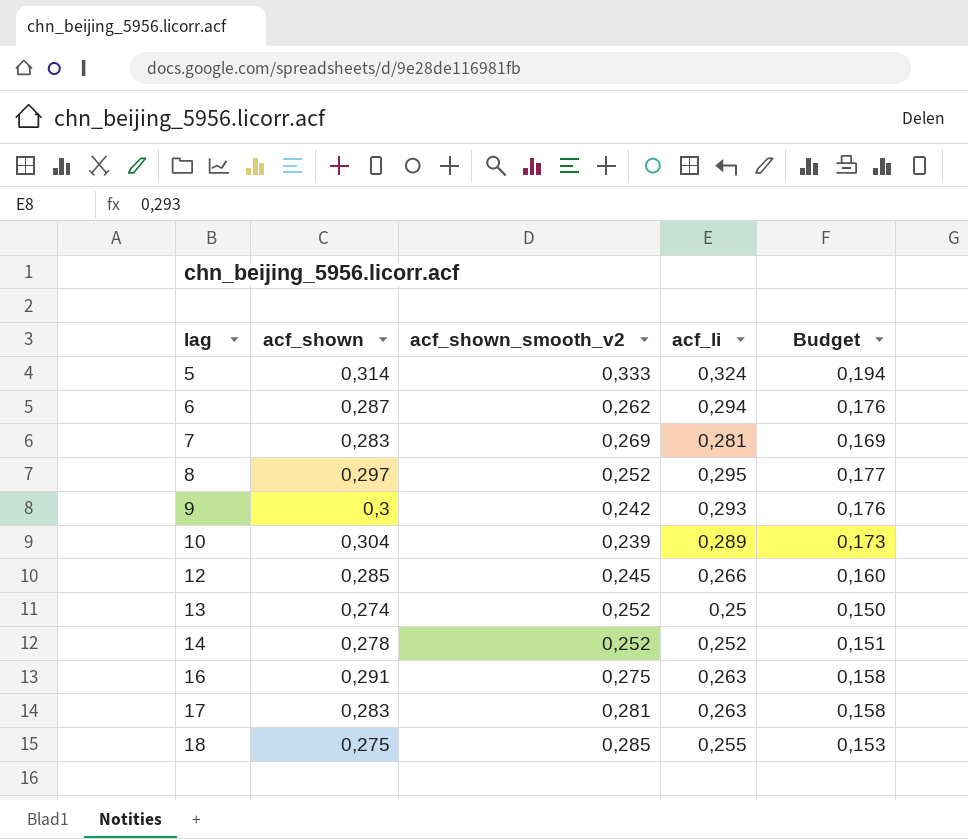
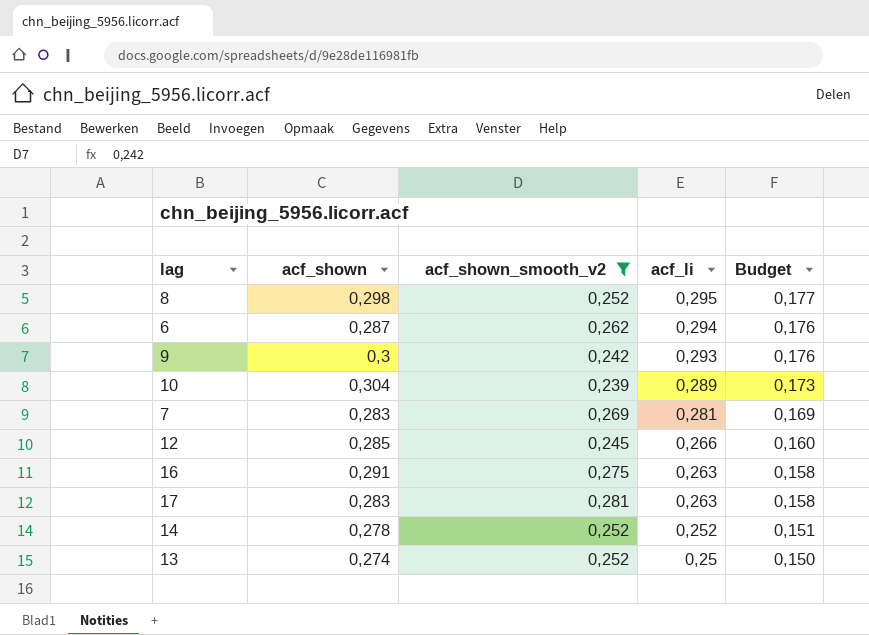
filter: none -> acf_shown_smooth_v2 <= 0,281
row order: lag ascending -> acf_li descending
8 | acf_shown: 0,297 -> 0,298

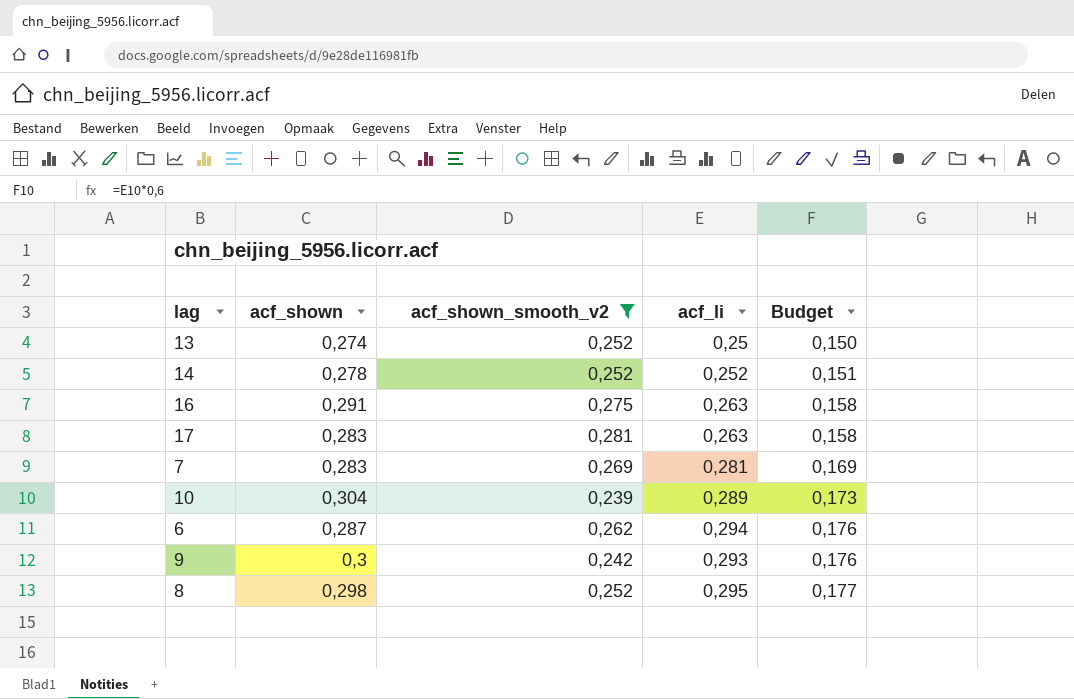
row order: acf_li descending -> Budget ascending
row 12: 0,285 | 0,245 | 0,266 | 0,160 -> none

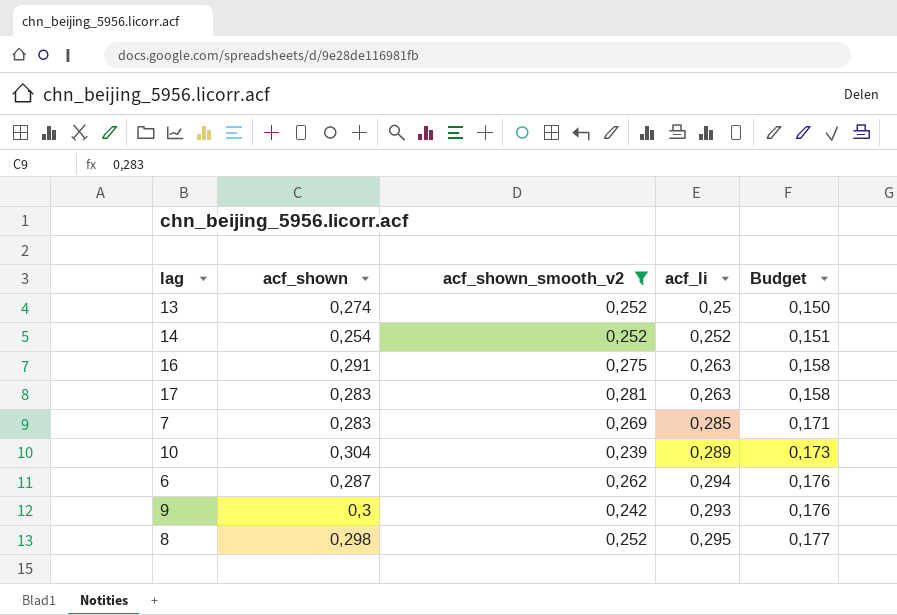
14 | acf_shown: 0,278 -> 0,254
7 | acf_li: 0,281 -> 0,285
7 | Budget: 0,169 -> 0,171

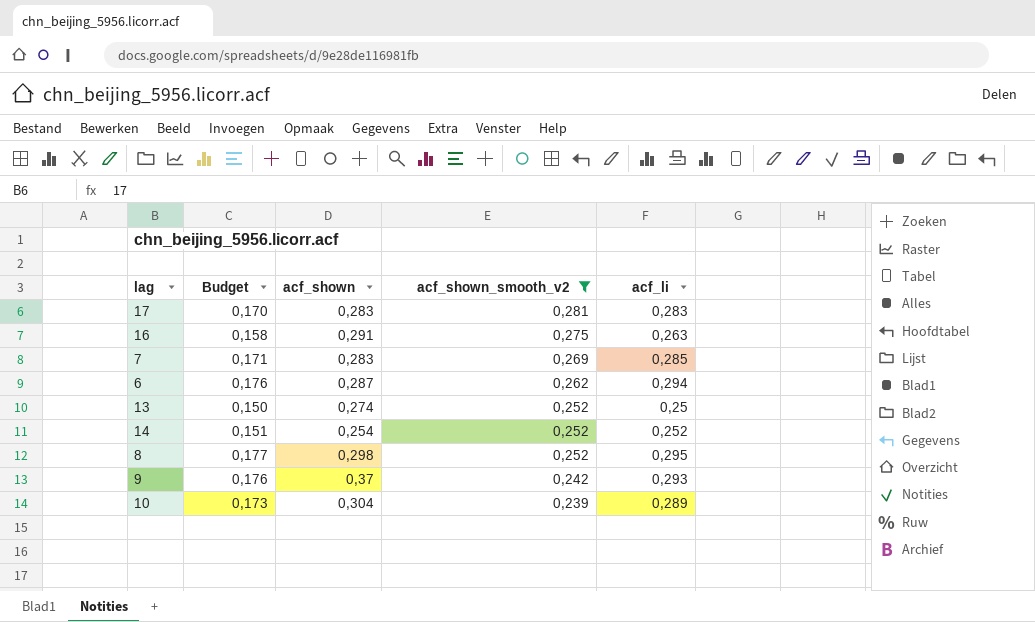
row order: Budget ascending -> acf_shown_smooth_v2 descending
column Budget | position: 5 -> 2
17 | Budget: 0,158 -> 0,170
17 | acf_li: 0,263 -> 0,283
9 | acf_shown: 0,3 -> 0,37

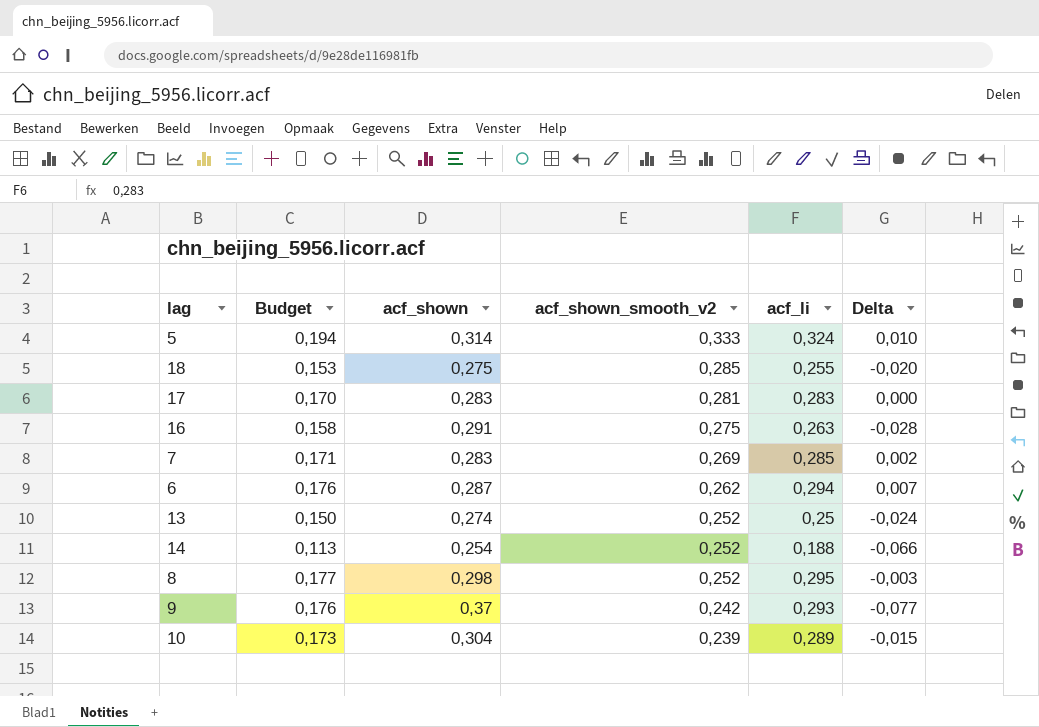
filter: acf_shown_smooth_v2 <= 0,281 -> none
column Delta | formula: none -> [acf_li] - [acf_shown]
14 | Budget: 0,151 -> 0,113
14 | acf_li: 0,252 -> 0,188

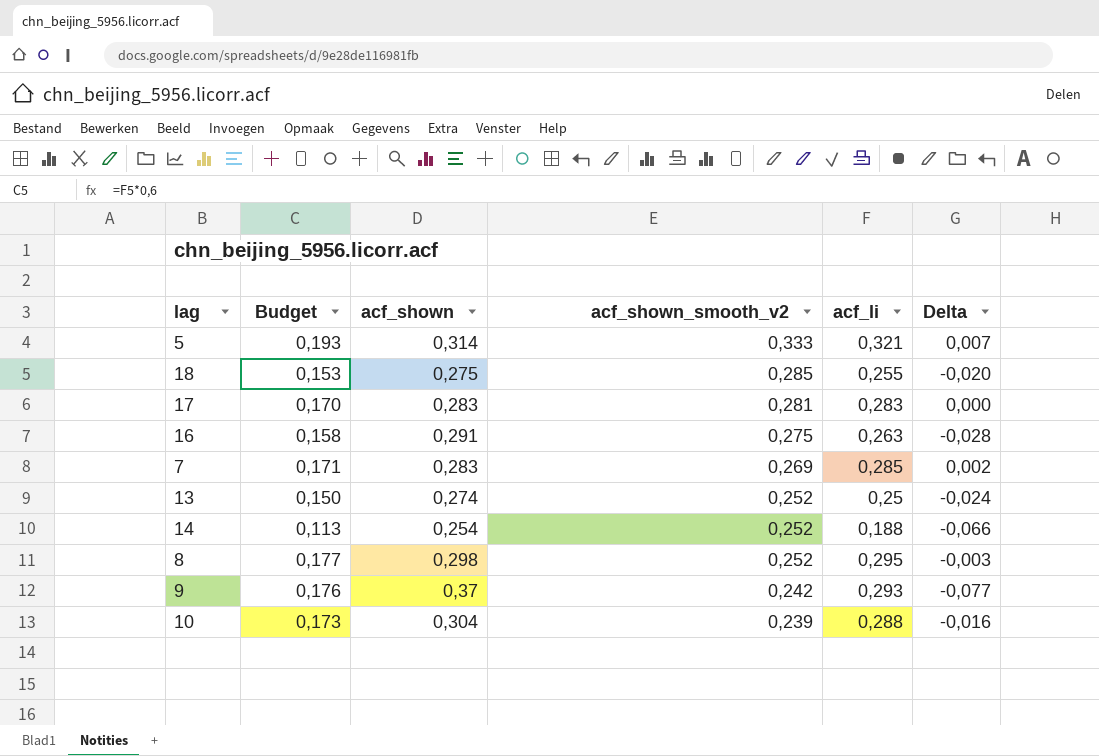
row 6: 0,176 | 0,287 | 0,262 | 0,294 | 0,007 -> none
5 | Budget: 0,194 -> 0,193
5 | acf_li: 0,324 -> 0,321
5 | Delta: 0,010 -> 0,007
10 | acf_li: 0,289 -> 0,288
10 | Delta: -0,015 -> -0,016

